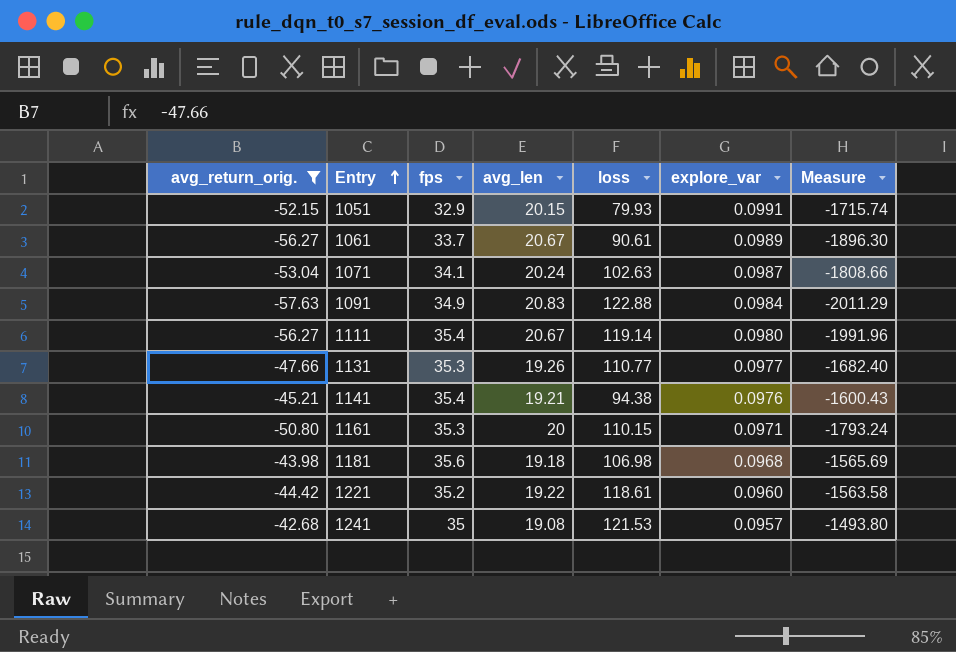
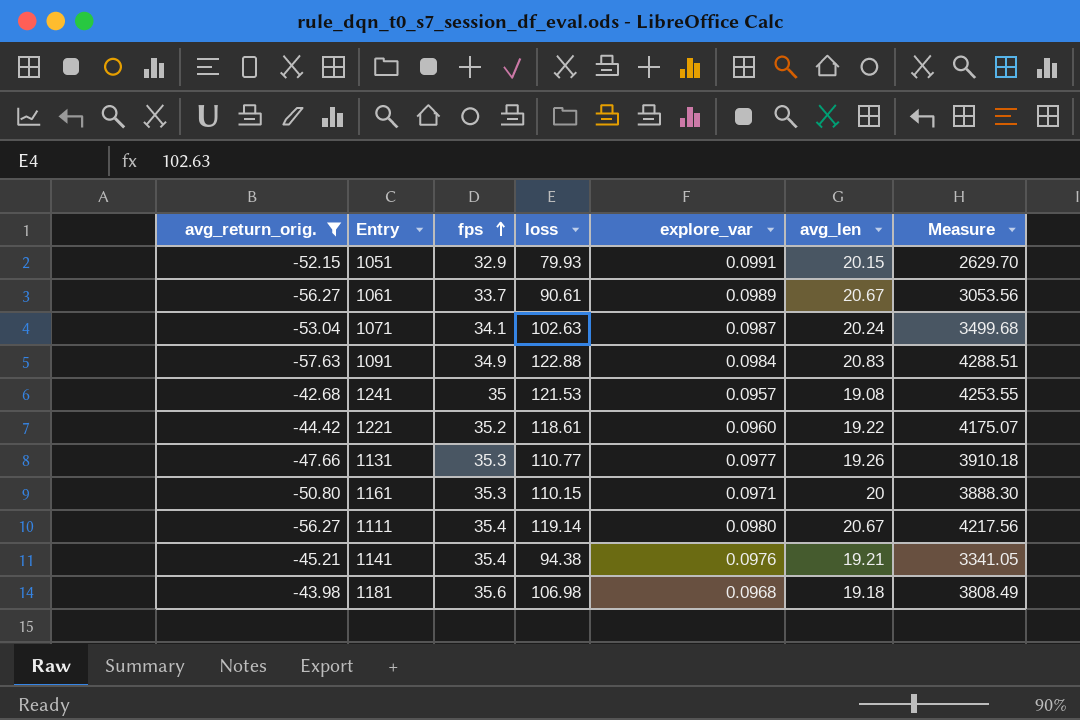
row order: Entry ascending -> fps ascending
column avg_len | position: 4 -> 6
column Measure | formula: [avg_return_orig.] * [fps] -> [fps] * [loss]

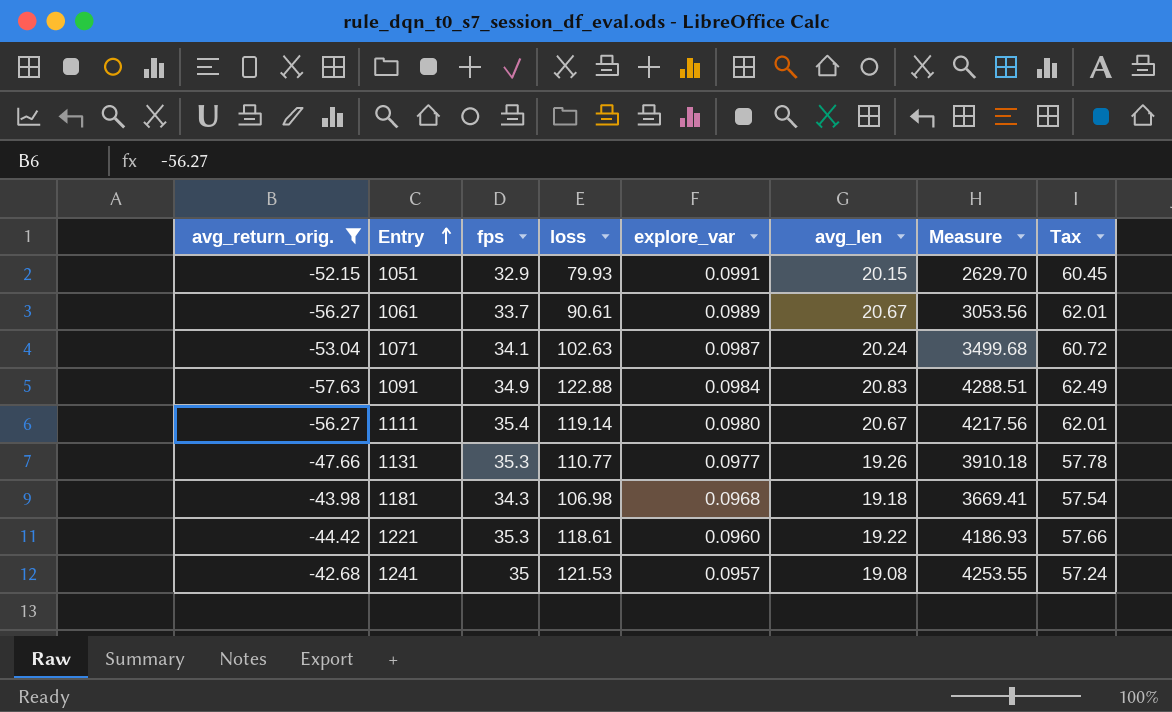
row order: fps ascending -> Entry ascending
column Tax | formula: none -> [avg_len] * 3
row 1161: -50.80 | 35.3 | 110.15 | 0.0971 | 20 | 3888.30 -> none
row 1141: -45.21 | 35.4 | 94.38 | 0.0976 | 19.21 | 3341.05 -> none
1181 | fps: 35.6 -> 34.3
1181 | Measure: 3808.49 -> 3669.41
1221 | fps: 35.2 -> 35.3
1221 | Measure: 4175.07 -> 4186.93

